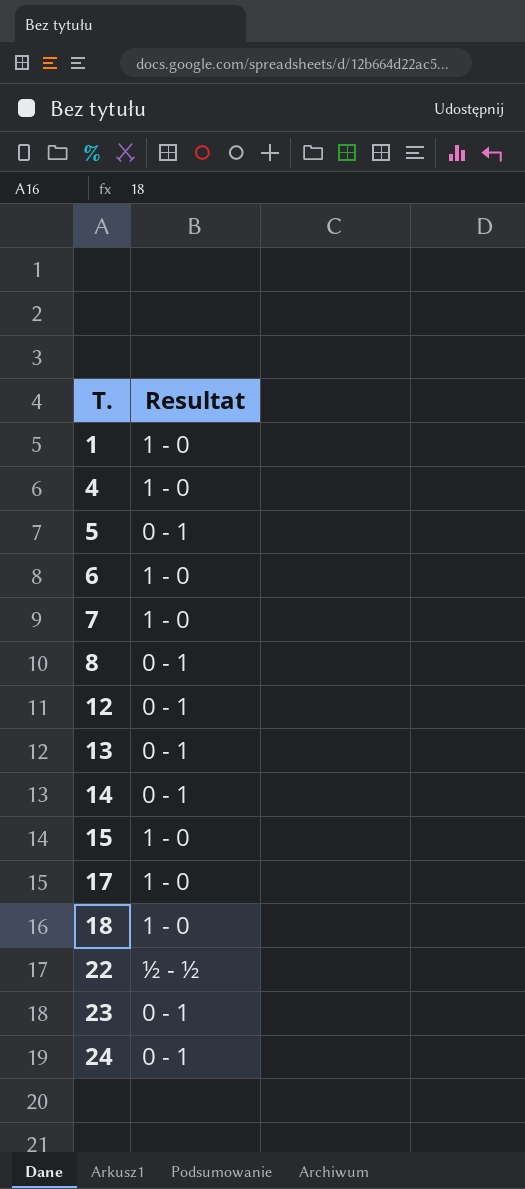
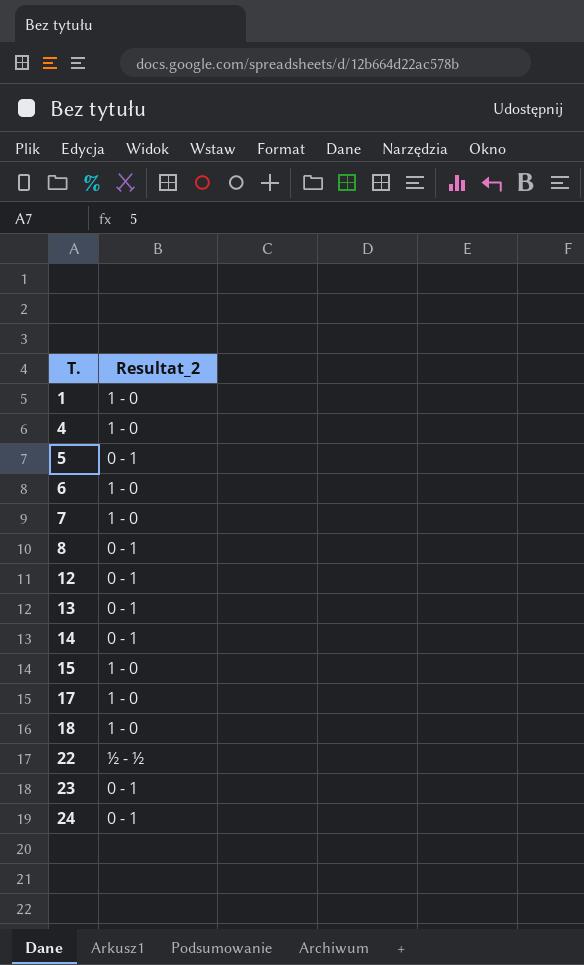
column name: Resultat -> Resultat_2

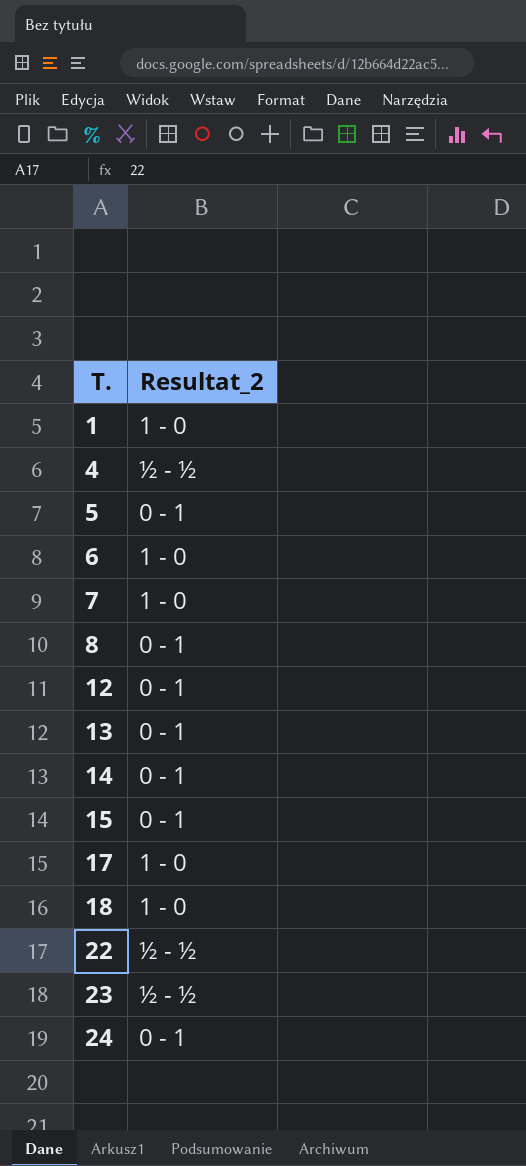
4 | Resultat_2: 1 - 0 -> ½ - ½
15 | Resultat_2: 1 - 0 -> 0 - 1
23 | Resultat_2: 0 - 1 -> ½ - ½

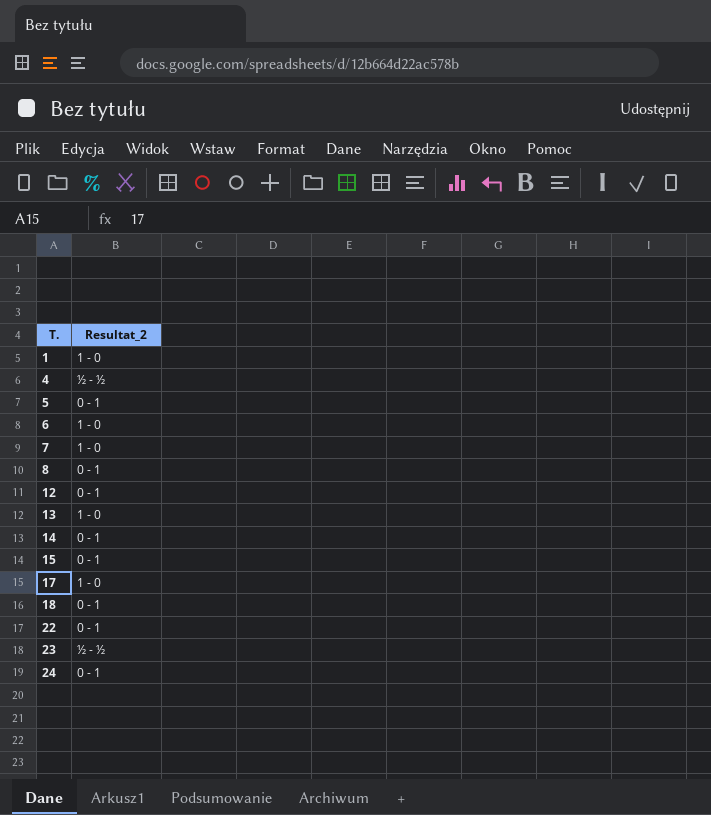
13 | Resultat_2: 0 - 1 -> 1 - 0
18 | Resultat_2: 1 - 0 -> 0 - 1
22 | Resultat_2: ½ - ½ -> 0 - 1

